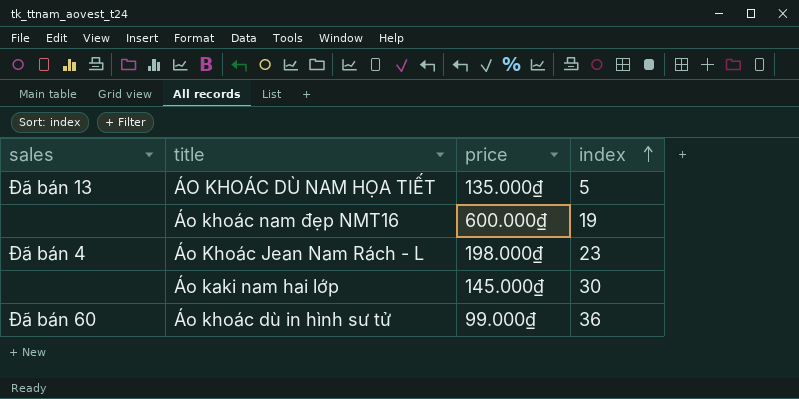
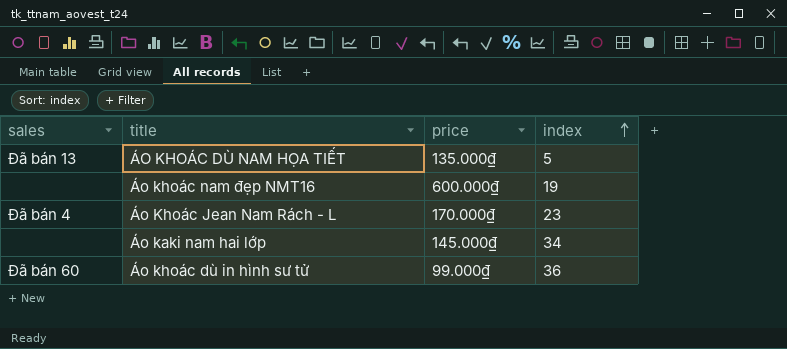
Áo Khoác Jean Nam Rách - L | price: 198.000₫ -> 170.000₫
Áo kaki nam hai lớp | index: 30 -> 34

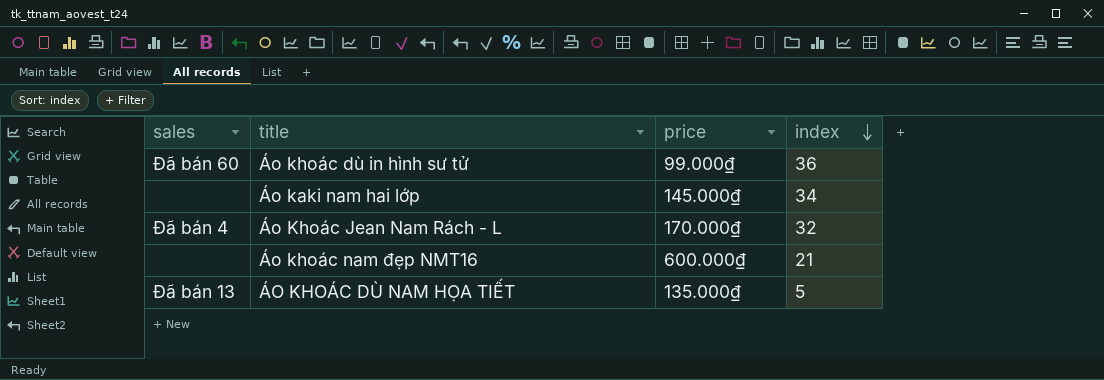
row order: index ascending -> index descending
Áo Khoác Jean Nam Rách - L | index: 23 -> 32
Áo khoác nam đẹp NMT16 | index: 19 -> 21

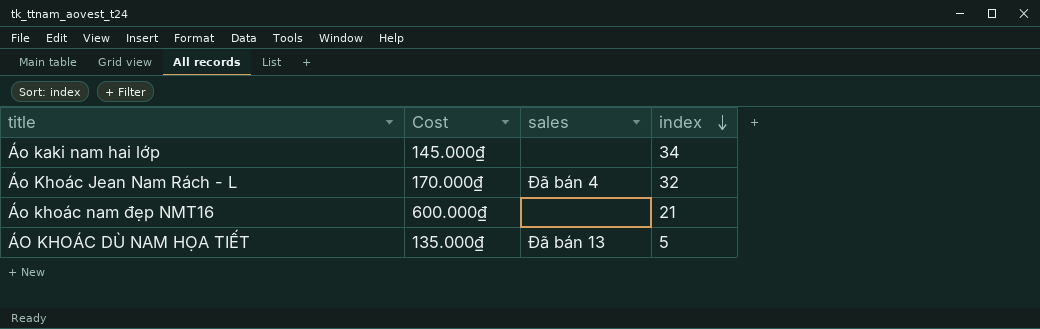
column name: price -> Cost
column sales | position: 1 -> 3
row Áo khoác dù in hình sư tử: Đã bán 60 | 99.000₫ | 36 -> none

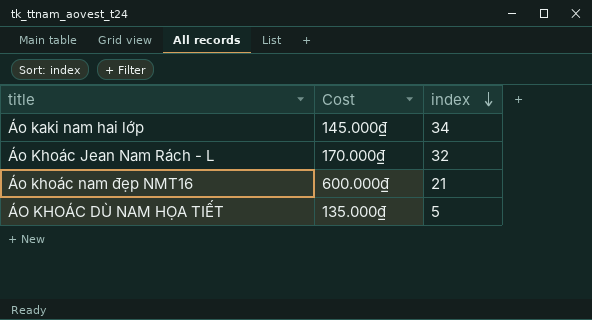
column sales | position: 3 -> none

